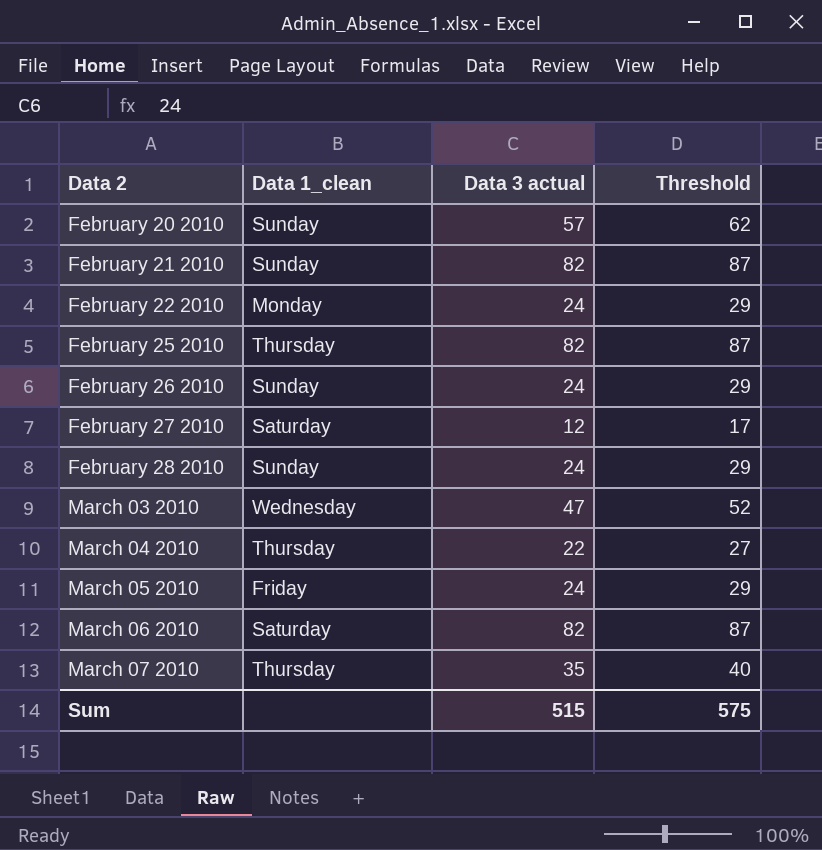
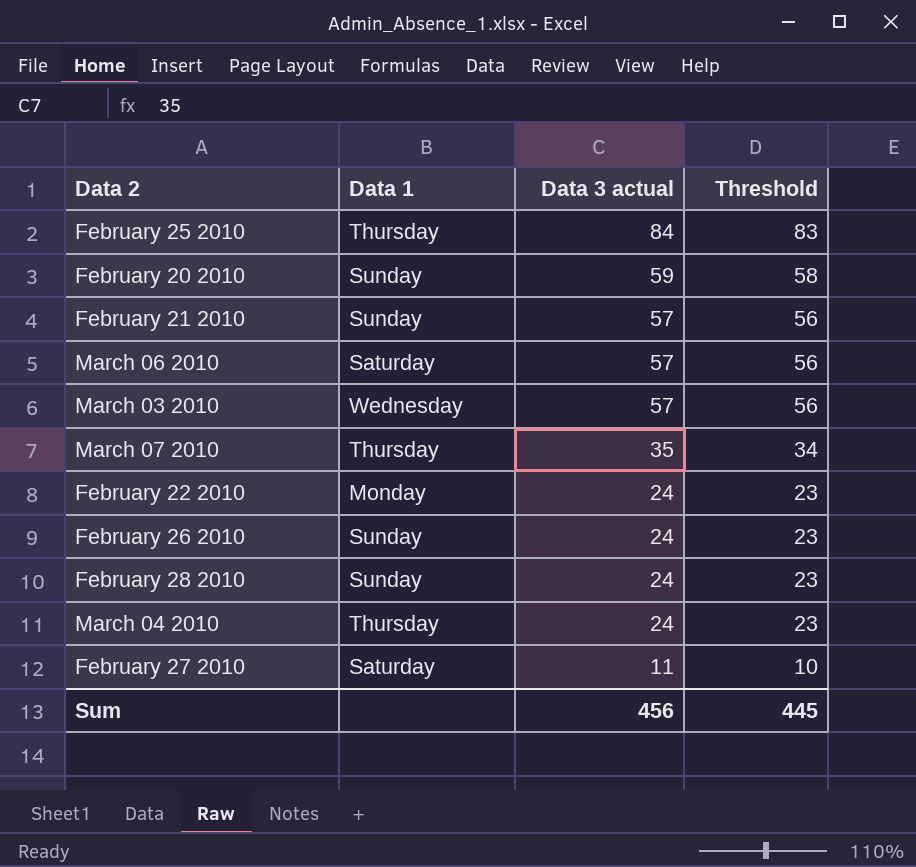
row order: Data 2 ascending -> Data 3 actual descending
column name: Data 1_clean -> Data 1
column Threshold | formula: [Data 3 actual] + 5 -> [Data 3 actual] - 1
row March 05 2010: Friday | 24 | 29 -> none
February 25 2010 | Data 3 actual: 82 -> 84
February 20 2010 | Data 3 actual: 57 -> 59
February 21 2010 | Data 3 actual: 82 -> 57
March 06 2010 | Data 3 actual: 82 -> 57
March 03 2010 | Data 3 actual: 47 -> 57
March 04 2010 | Data 3 actual: 22 -> 24
February 27 2010 | Data 3 actual: 12 -> 11
Sum | Data 3 actual: 515 -> 456
Sum | Threshold: 575 -> 445

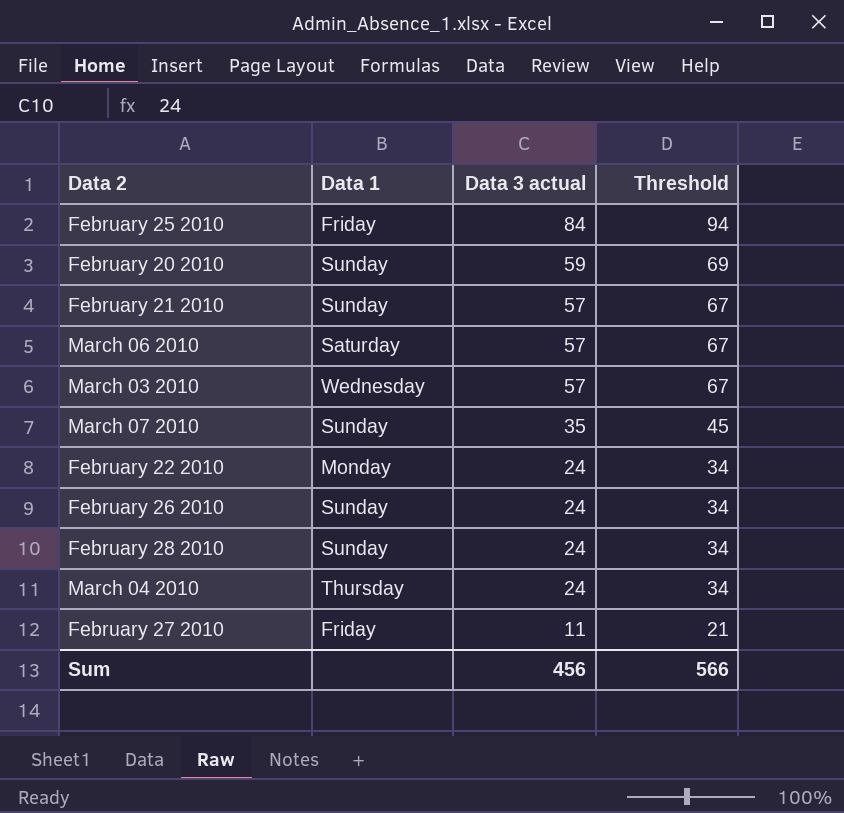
column Threshold | formula: [Data 3 actual] - 1 -> [Data 3 actual] + 10
February 25 2010 | Data 1: Thursday -> Friday
March 07 2010 | Data 1: Thursday -> Sunday
February 27 2010 | Data 1: Saturday -> Friday
Sum | Threshold: 445 -> 566

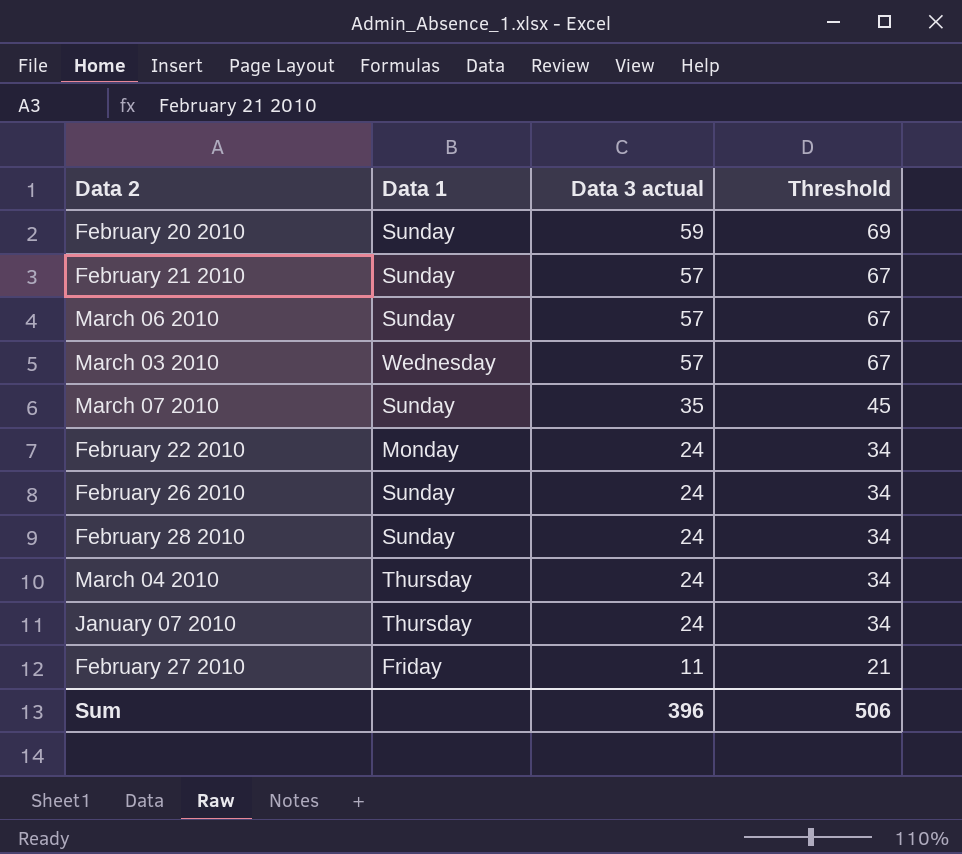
row February 25 2010: Friday | 84 | 94 -> none
March 06 2010 | Data 1: Saturday -> Sunday
row January 07 2010: none -> Thursday | 24 | 34
Sum | Data 3 actual: 456 -> 396
Sum | Threshold: 566 -> 506

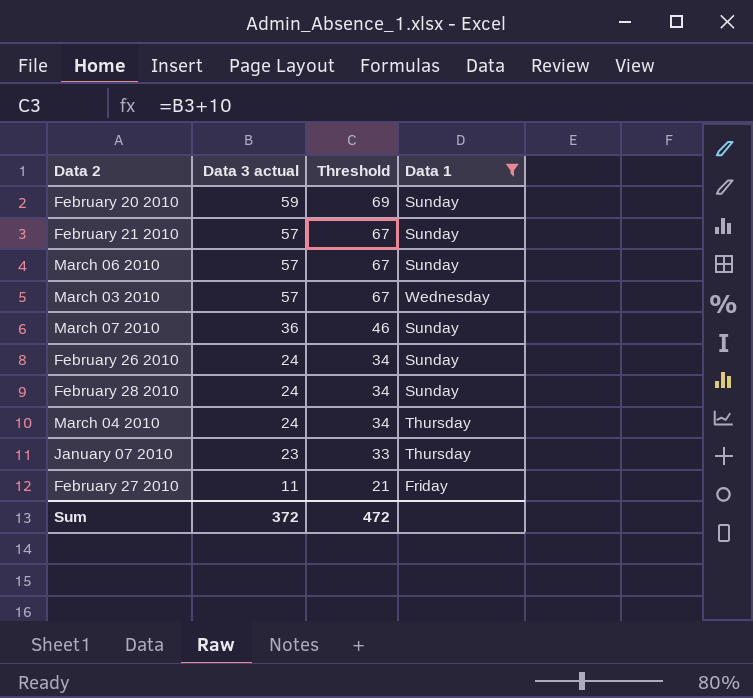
filter: none -> Data 1 != Monday
column Data 1 | position: 2 -> 4
March 07 2010 | Data 3 actual: 35 -> 36
March 07 2010 | Threshold: 45 -> 46
January 07 2010 | Data 3 actual: 24 -> 23
January 07 2010 | Threshold: 34 -> 33
Sum | Data 3 actual: 396 -> 372
Sum | Threshold: 506 -> 472

